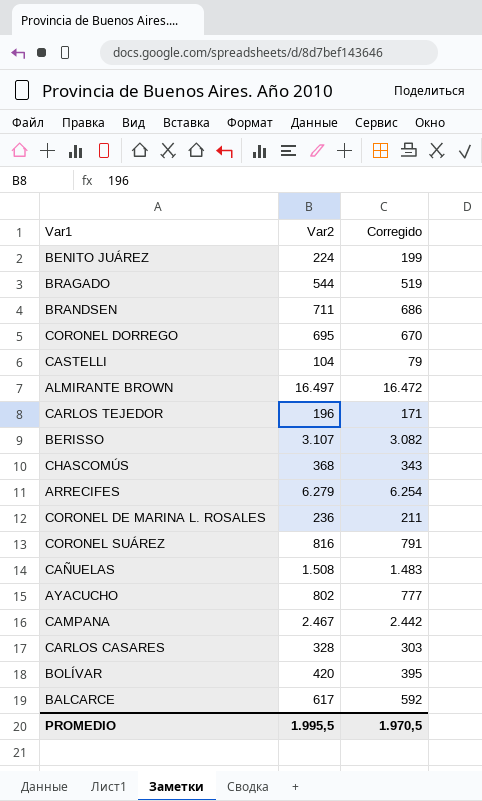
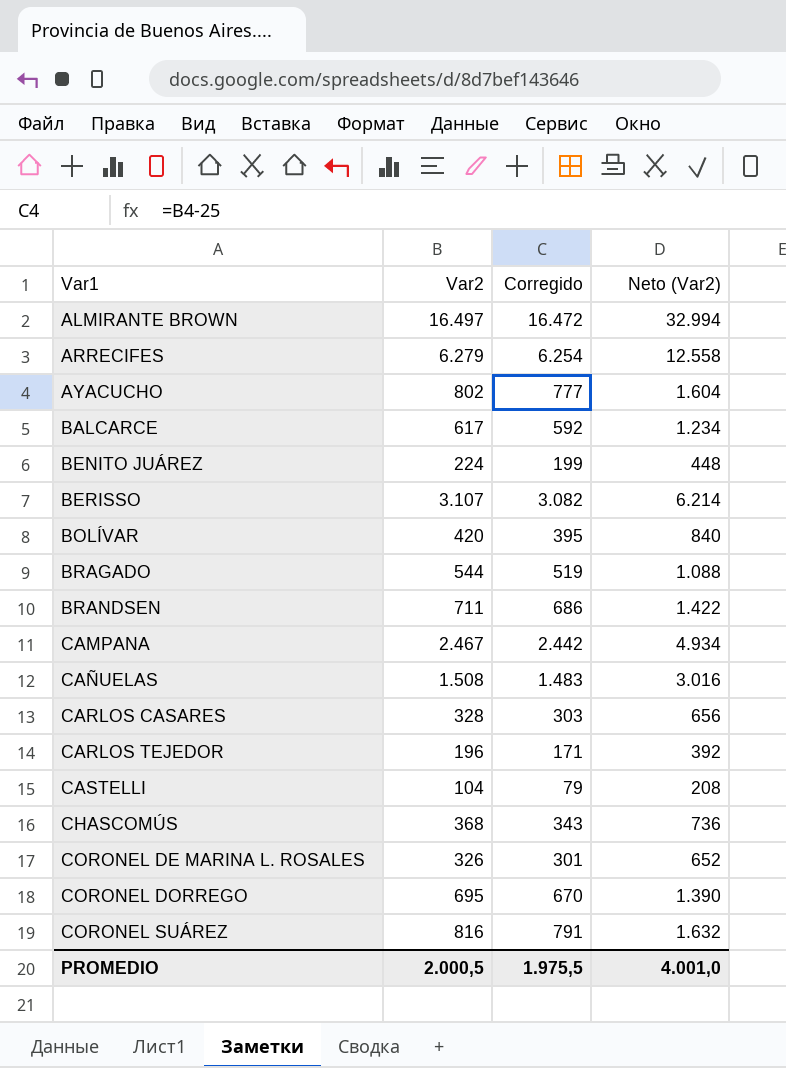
row order: none -> Var1 ascending
column Neto (Var2) | formula: none -> [Var2] * 2
CORONEL DE MARINA L. ROSALES | Var2: 236 -> 326
CORONEL DE MARINA L. ROSALES | Corregido: 211 -> 301
PROMEDIO | Var2: 1.995,5 -> 2.000,5
PROMEDIO | Corregido: 1.970,5 -> 1.975,5

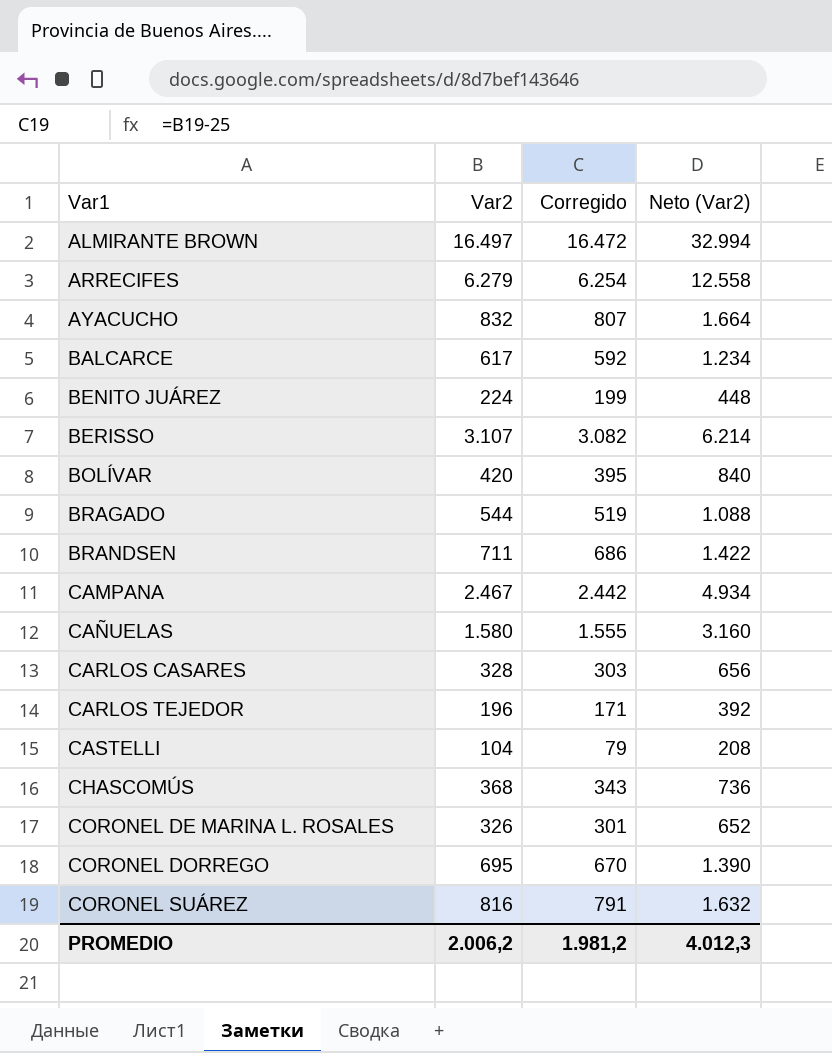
AYACUCHO | Var2: 802 -> 832
AYACUCHO | Corregido: 777 -> 807
AYACUCHO | Neto (Var2): 1.604 -> 1.664
CAÑUELAS | Var2: 1.508 -> 1.580
CAÑUELAS | Corregido: 1.483 -> 1.555
CAÑUELAS | Neto (Var2): 3.016 -> 3.160
PROMEDIO | Var2: 2.000,5 -> 2.006,2
PROMEDIO | Corregido: 1.975,5 -> 1.981,2
PROMEDIO | Neto (Var2): 4.001,0 -> 4.012,3

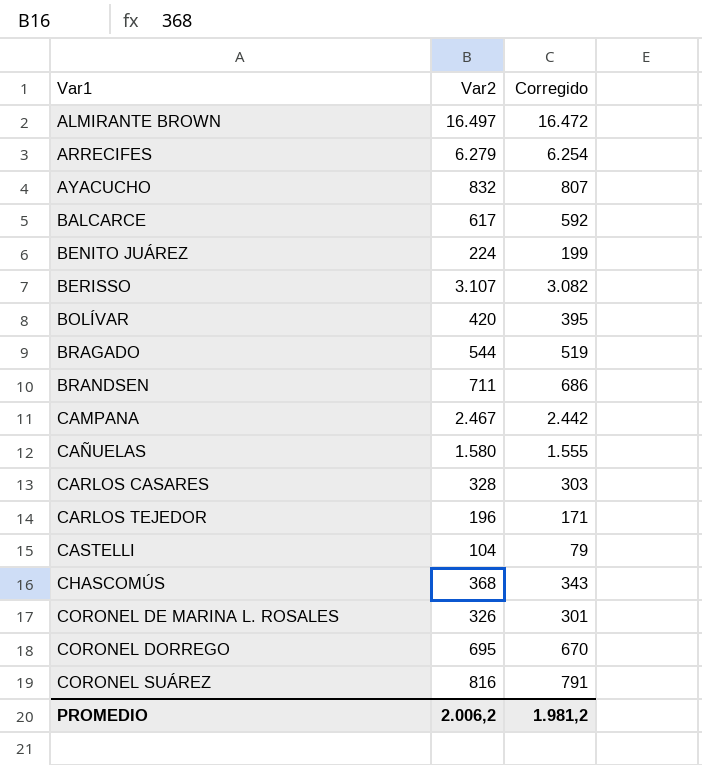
column Neto (Var2) | formula: [Var2] * 2 -> none

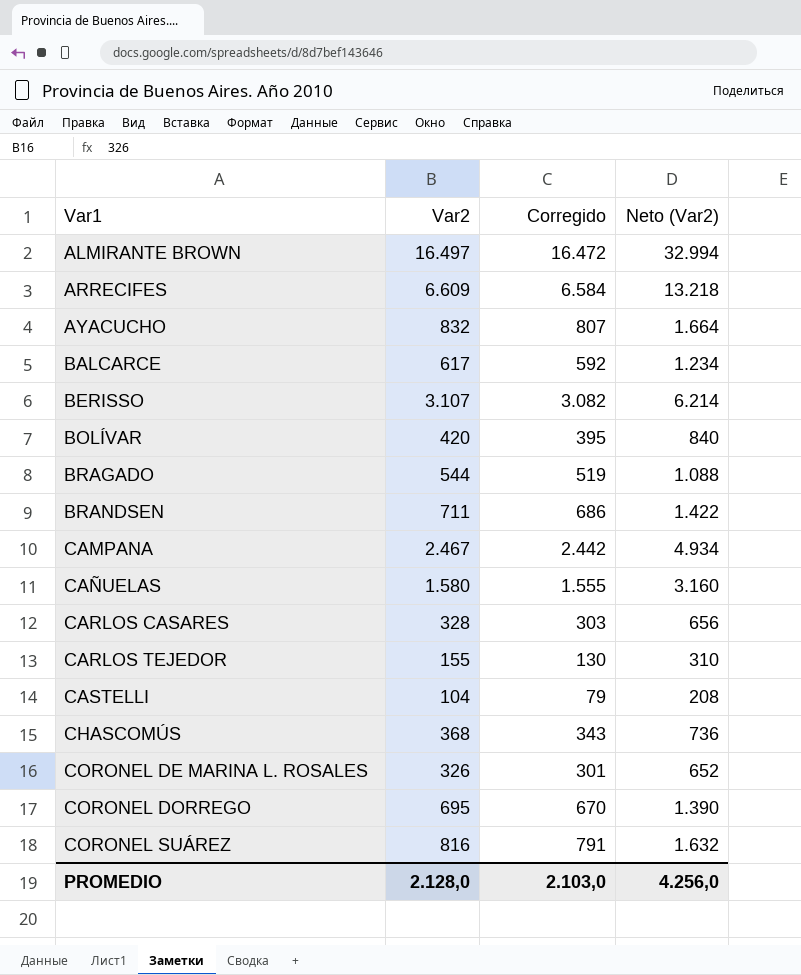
column Neto (Var2) | formula: none -> [Var2] * 2
row BENITO JUÁREZ: 224 | 199 -> none
ARRECIFES | Var2: 6.279 -> 6.609
ARRECIFES | Corregido: 6.254 -> 6.584
CARLOS TEJEDOR | Var2: 196 -> 155
CARLOS TEJEDOR | Corregido: 171 -> 130
PROMEDIO | Var2: 2.006,2 -> 2.128,0
PROMEDIO | Corregido: 1.981,2 -> 2.103,0

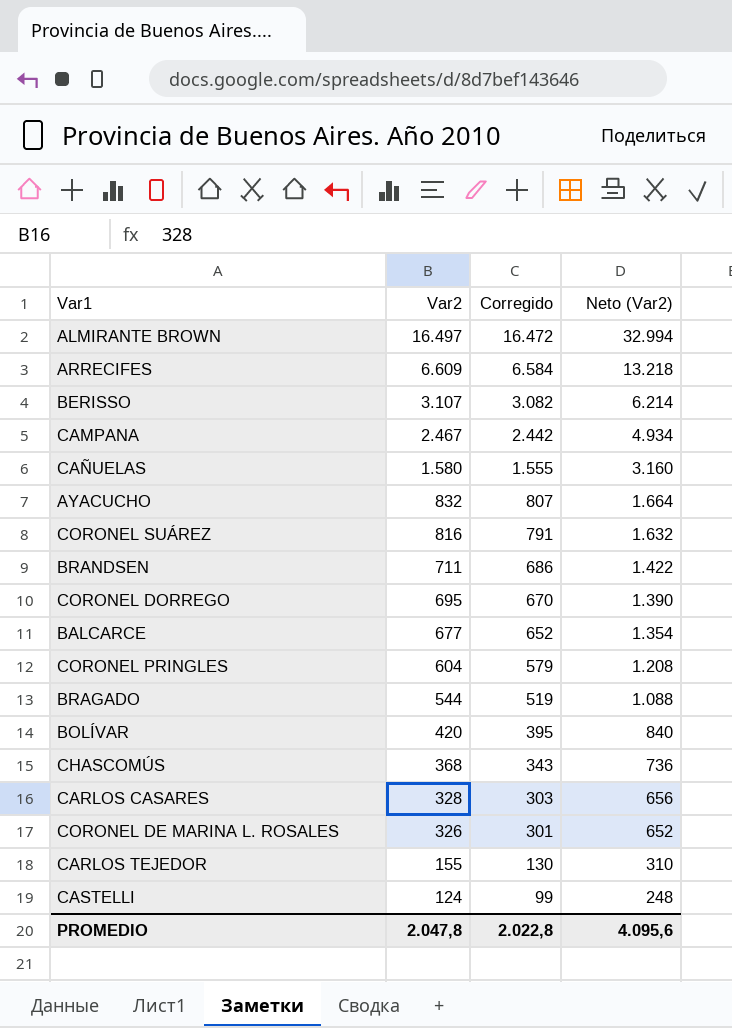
row order: Var1 ascending -> Var2 descending
BALCARCE | Var2: 617 -> 677
BALCARCE | Corregido: 592 -> 652
BALCARCE | Neto (Var2): 1.234 -> 1.354
row CORONEL PRINGLES: none -> 604 | 579 | 1.208
CASTELLI | Var2: 104 -> 124
CASTELLI | Corregido: 79 -> 99
CASTELLI | Neto (Var2): 208 -> 248
PROMEDIO | Var2: 2.128,0 -> 2.047,8
PROMEDIO | Corregido: 2.103,0 -> 2.022,8
PROMEDIO | Neto (Var2): 4.256,0 -> 4.095,6

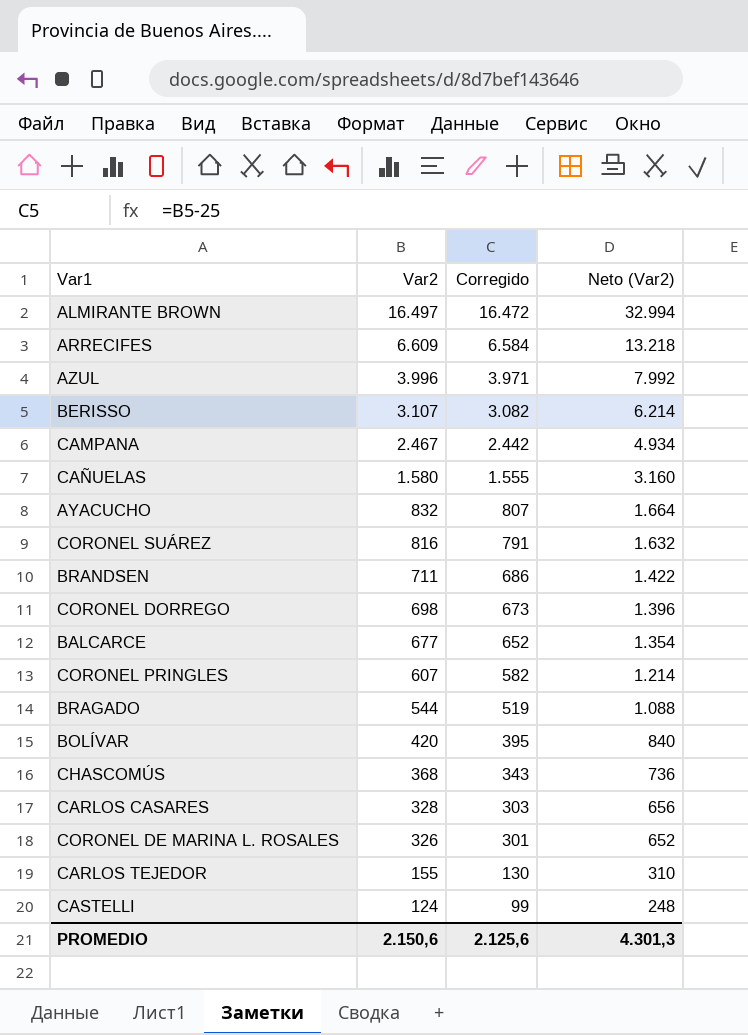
row AZUL: none -> 3.996 | 3.971 | 7.992
CORONEL DORREGO | Var2: 695 -> 698
CORONEL DORREGO | Corregido: 670 -> 673
CORONEL DORREGO | Neto (Var2): 1.390 -> 1.396
CORONEL PRINGLES | Var2: 604 -> 607
CORONEL PRINGLES | Corregido: 579 -> 582
CORONEL PRINGLES | Neto (Var2): 1.208 -> 1.214
PROMEDIO | Var2: 2.047,8 -> 2.150,6
PROMEDIO | Corregido: 2.022,8 -> 2.125,6
PROMEDIO | Neto (Var2): 4.095,6 -> 4.301,3

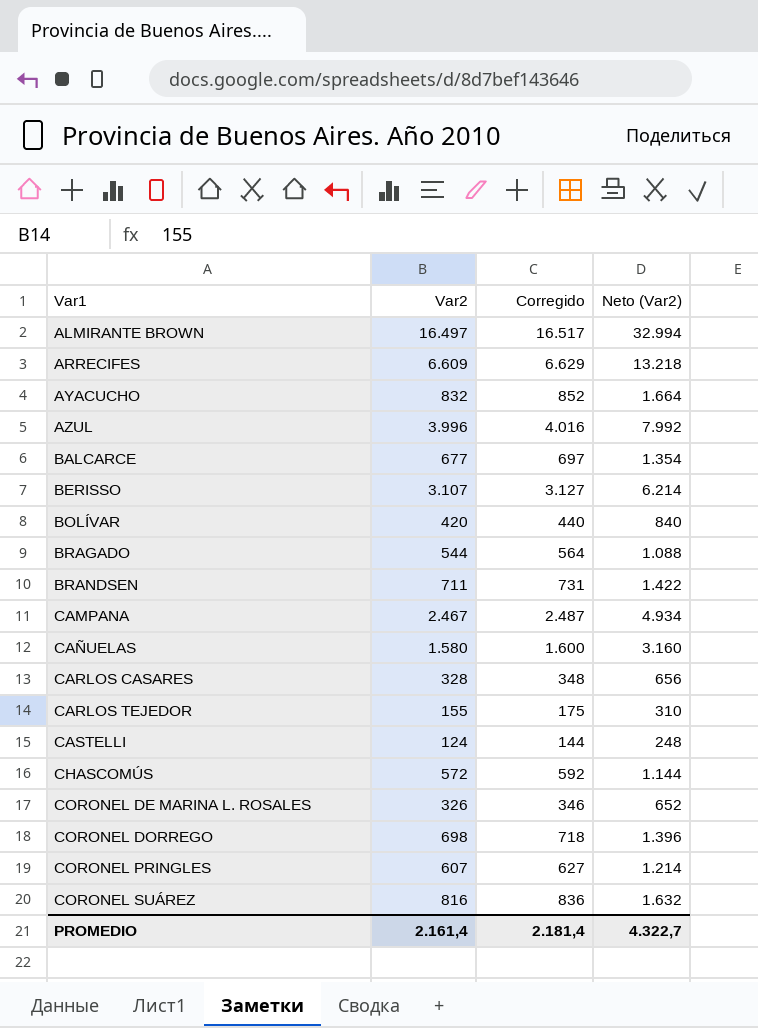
row order: Var2 descending -> Var1 ascending
column Corregido | formula: [Var2] - 25 -> [Var2] + 20
CHASCOMÚS | Var2: 368 -> 572
CHASCOMÚS | Neto (Var2): 736 -> 1.144
PROMEDIO | Var2: 2.150,6 -> 2.161,4
PROMEDIO | Corregido: 2.125,6 -> 2.181,4
PROMEDIO | Neto (Var2): 4.301,3 -> 4.322,7

